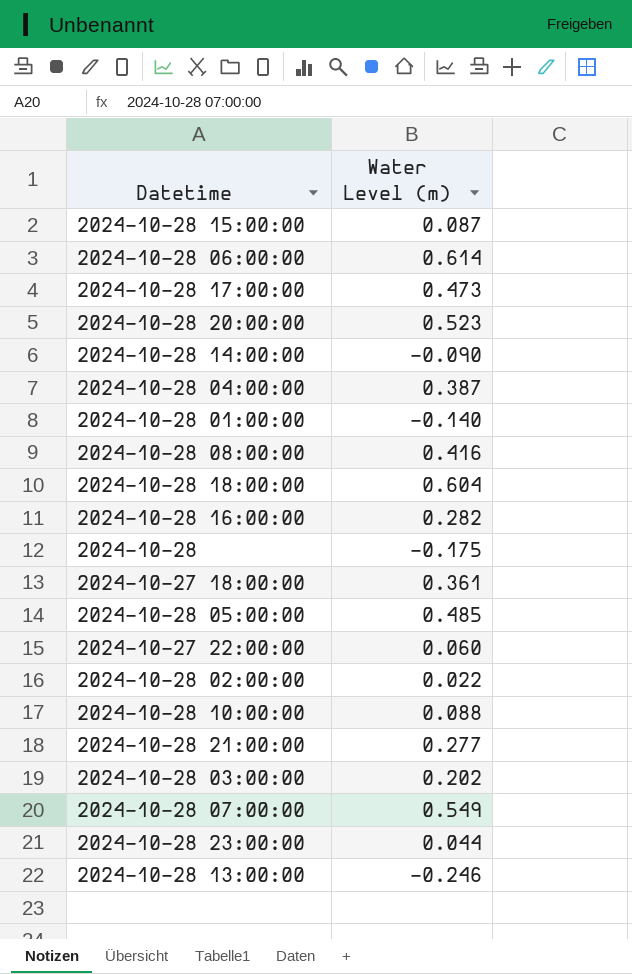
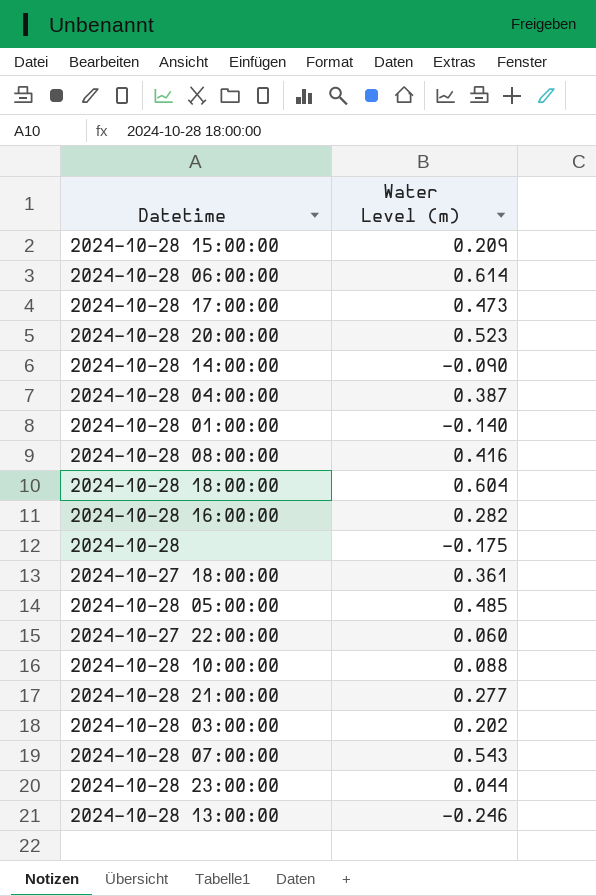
row 2024-10-28 02:00:00: 0.022 -> none
2024-10-28 15:00:00 | Water Level (m): 0.087 -> 0.209
2024-10-28 07:00:00 | Water Level (m): 0.549 -> 0.543

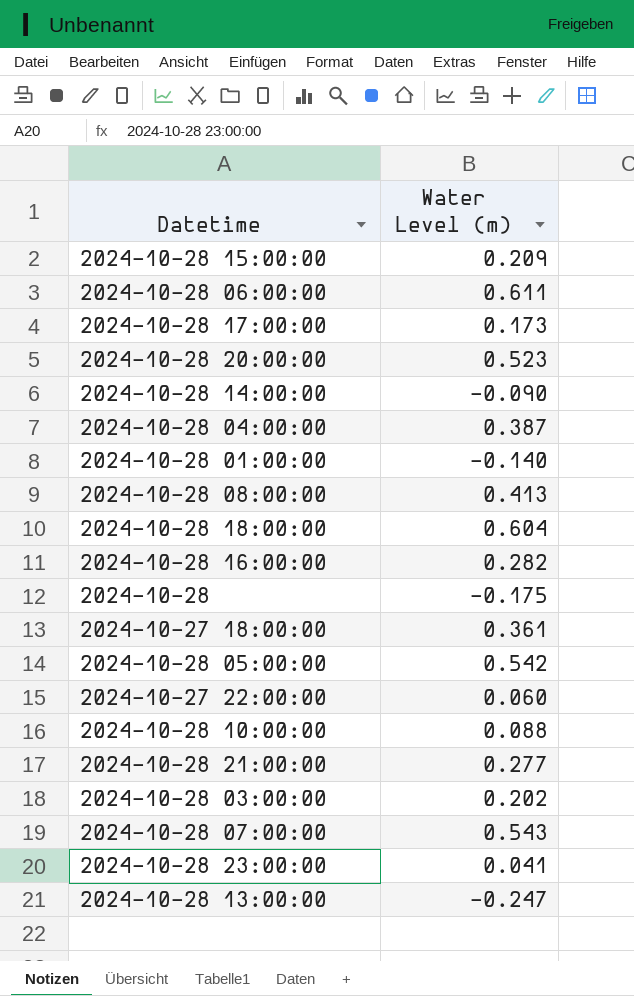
2024-10-28 06:00:00 | Water Level (m): 0.614 -> 0.611
2024-10-28 17:00:00 | Water Level (m): 0.473 -> 0.173
2024-10-28 08:00:00 | Water Level (m): 0.416 -> 0.413
2024-10-28 05:00:00 | Water Level (m): 0.485 -> 0.542
2024-10-28 23:00:00 | Water Level (m): 0.044 -> 0.041
2024-10-28 13:00:00 | Water Level (m): -0.246 -> -0.247

